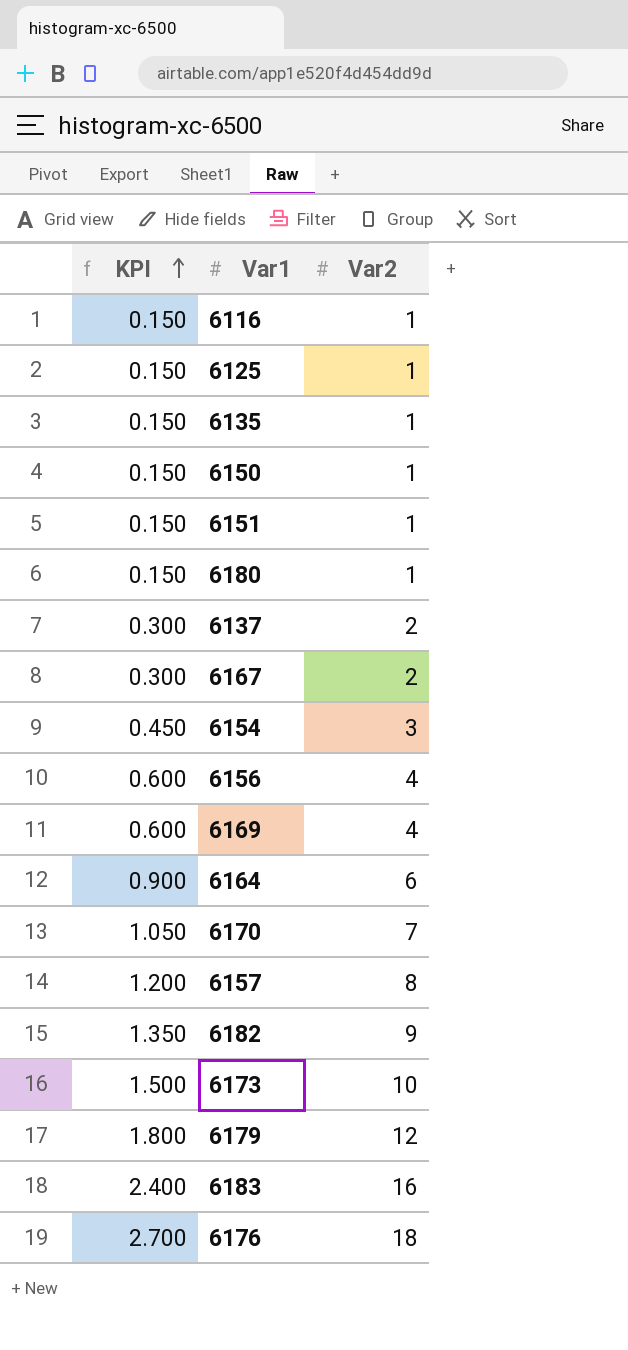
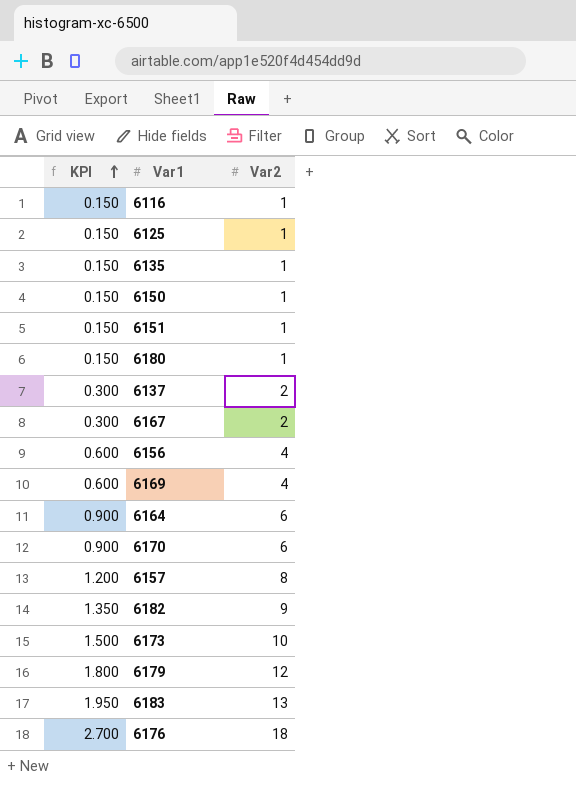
row 6154: 0.450 | 3 -> none
6170 | KPI: 1.050 -> 0.900
6170 | Var2: 7 -> 6
6183 | KPI: 2.400 -> 1.950
6183 | Var2: 16 -> 13

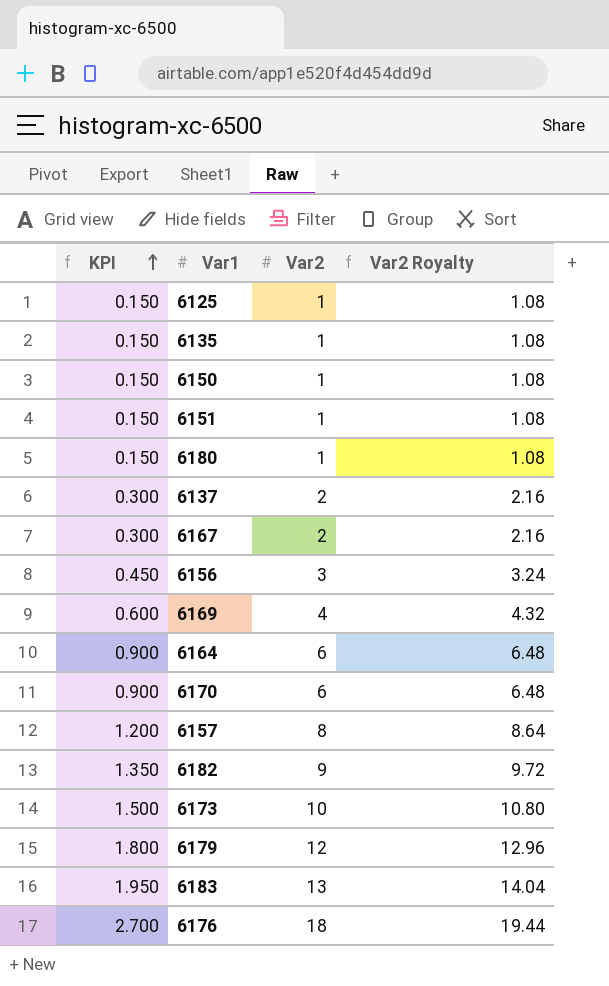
column Var2 Royalty | formula: none -> [Var2] * 1.08
row 6116: 0.150 | 1 -> none
6156 | KPI: 0.600 -> 0.450
6156 | Var2: 4 -> 3

